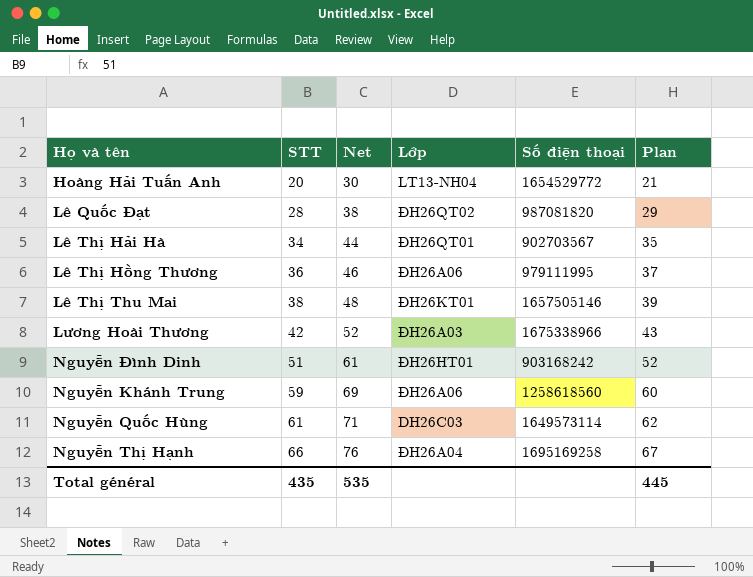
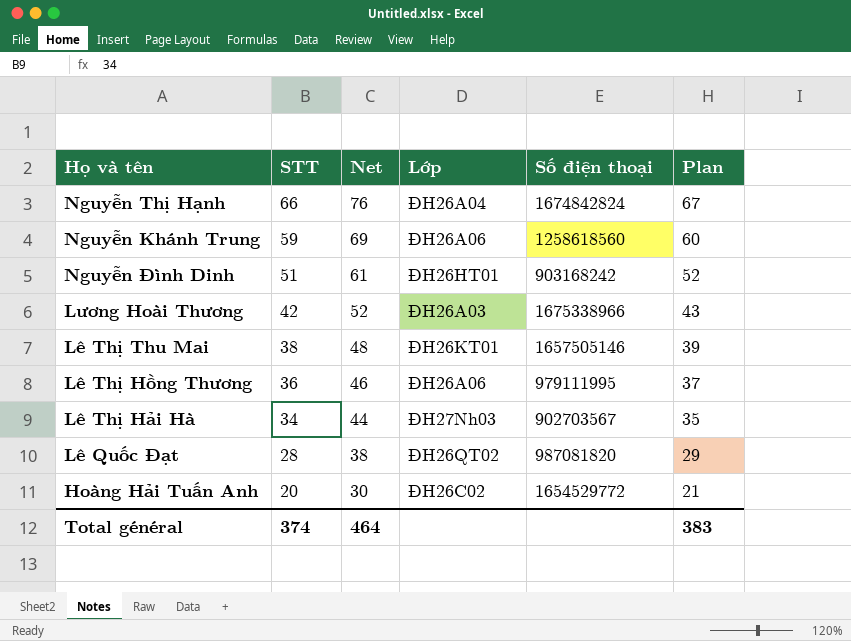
row order: STT ascending -> STT descending
row Nguyễn Quốc Hùng: 61 | 71 | DH26C03 | 1649573114 | 62 -> none
Nguyễn Thị Hạnh | Số điện thoại: 1695169258 -> 1674842824
Lê Thị Hải Hà | Lớp: ĐH26QT01 -> ĐH27Nh03
Hoàng Hải Tuấn Anh | Lớp: LT13-NH04 -> ĐH26C02
Total général | STT: 435 -> 374
Total général | Net: 535 -> 464
Total général | Plan: 445 -> 383

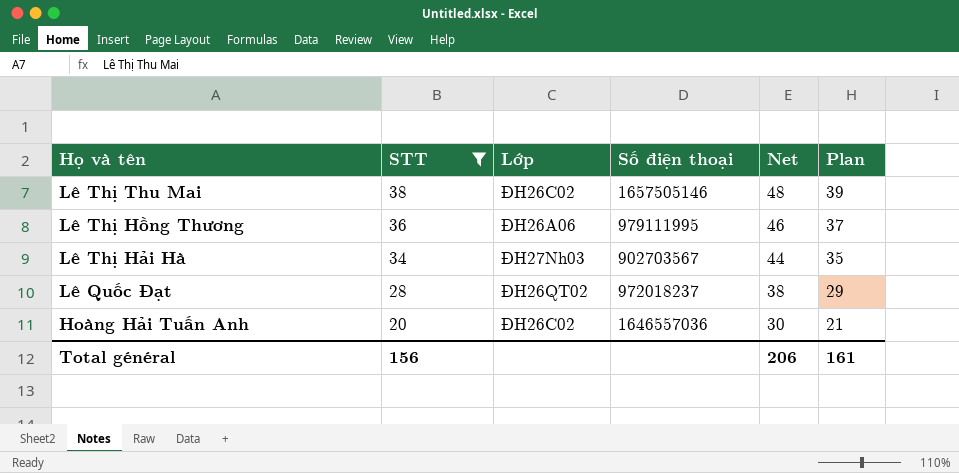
filter: none -> STT <= 38
column Net | position: 3 -> 5
Lê Thị Thu Mai | Lớp: ĐH26KT01 -> ĐH26C02
Lê Quốc Đạt | Số điện thoại: 987081820 -> 972018237
Hoàng Hải Tuấn Anh | Số điện thoại: 1654529772 -> 1646557036
Total général | STT: 374 -> 156
Total général | Net: 464 -> 206
Total général | Plan: 383 -> 161

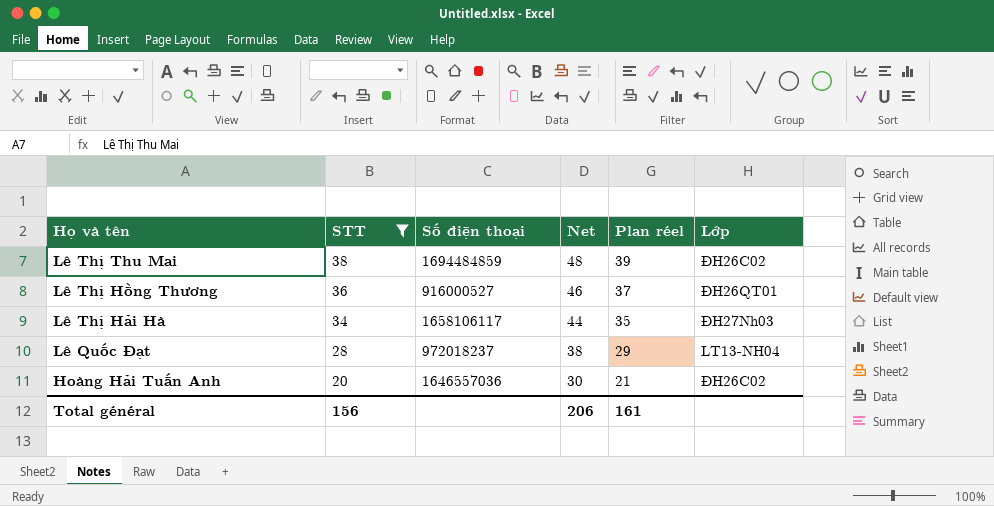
column name: Plan -> Plan réel
column Lớp | position: 3 -> 6
Lê Thị Thu Mai | Số điện thoại: 1657505146 -> 1694484859
Lê Thị Hồng Thương | Số điện thoại: 979111995 -> 916000527
Lê Thị Hồng Thương | Lớp: ĐH26A06 -> ĐH26QT01
Lê Thị Hải Hà | Số điện thoại: 902703567 -> 1658106117
Lê Quốc Đạt | Lớp: ĐH26QT02 -> LT13-NH04

